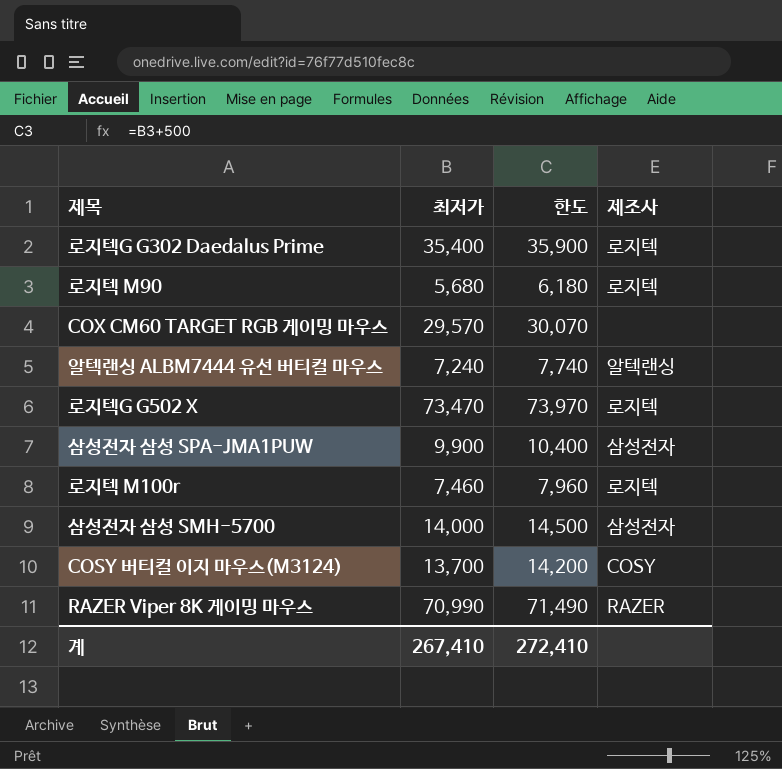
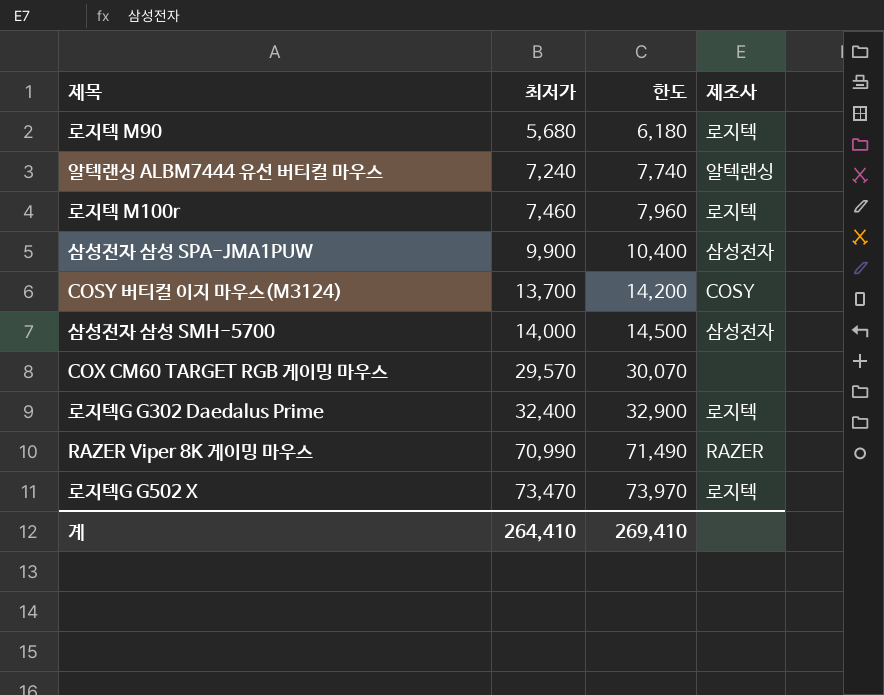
row order: none -> 최저가 ascending
로지텍G G302 Daedalus Prime | 최저가: 35,400 -> 32,400
로지텍G G302 Daedalus Prime | 한도: 35,900 -> 32,900
계 | 최저가: 267,410 -> 264,410
계 | 한도: 272,410 -> 269,410

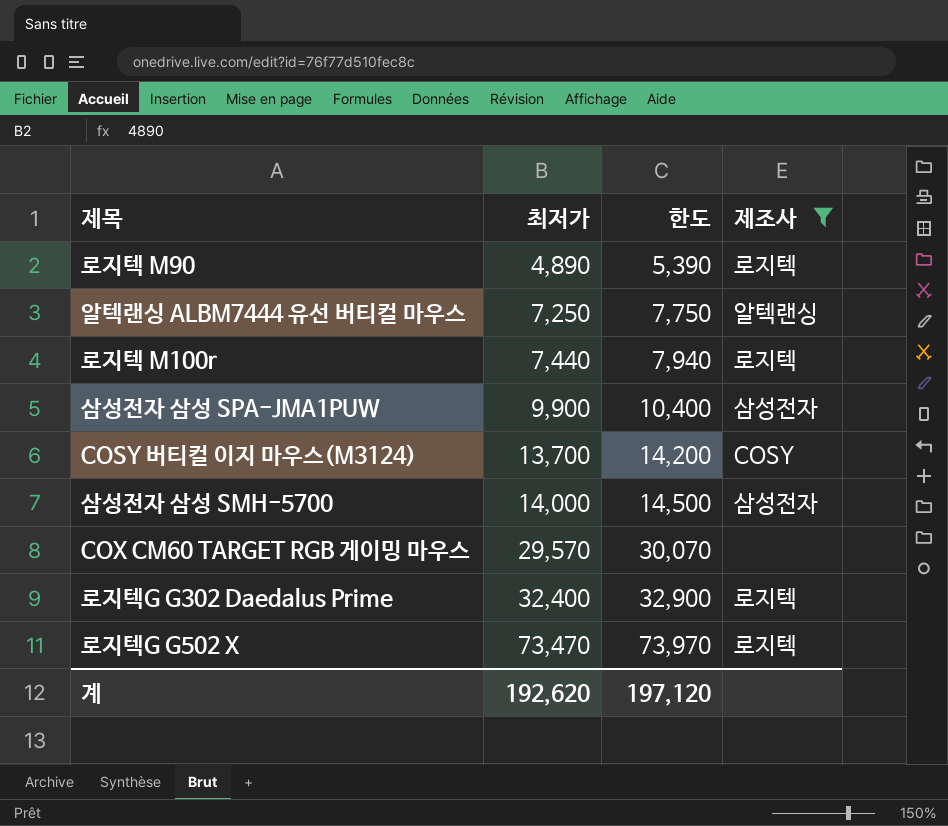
filter: none -> 제조사 != RAZER
로지텍 M90 | 최저가: 5,680 -> 4,890
로지텍 M90 | 한도: 6,180 -> 5,390
알텍랜싱 ALBM7444 유선 버티컬 마우스 | 최저가: 7,240 -> 7,250
알텍랜싱 ALBM7444 유선 버티컬 마우스 | 한도: 7,740 -> 7,750
로지텍 M100r | 최저가: 7,460 -> 7,440
로지텍 M100r | 한도: 7,960 -> 7,940
계 | 최저가: 264,410 -> 192,620
계 | 한도: 269,410 -> 197,120

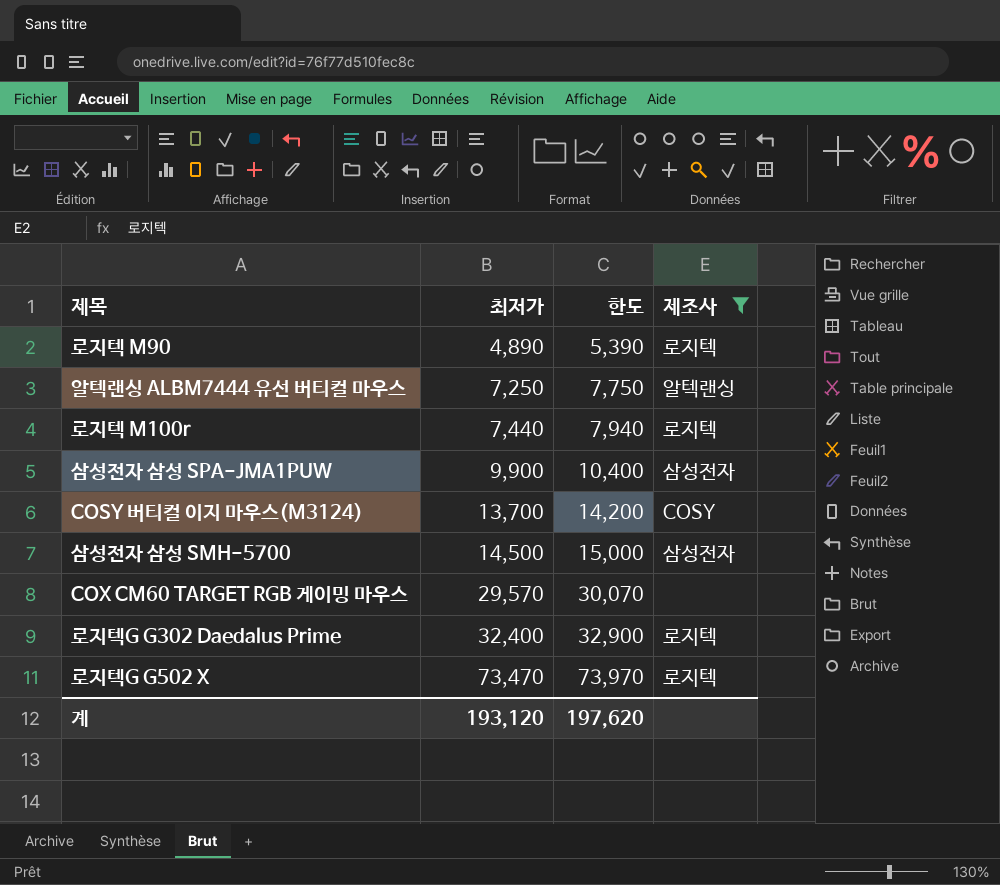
삼성전자 삼성 SMH-5700 | 최저가: 14,000 -> 14,500
삼성전자 삼성 SMH-5700 | 한도: 14,500 -> 15,000
계 | 최저가: 192,620 -> 193,120
계 | 한도: 197,120 -> 197,620

